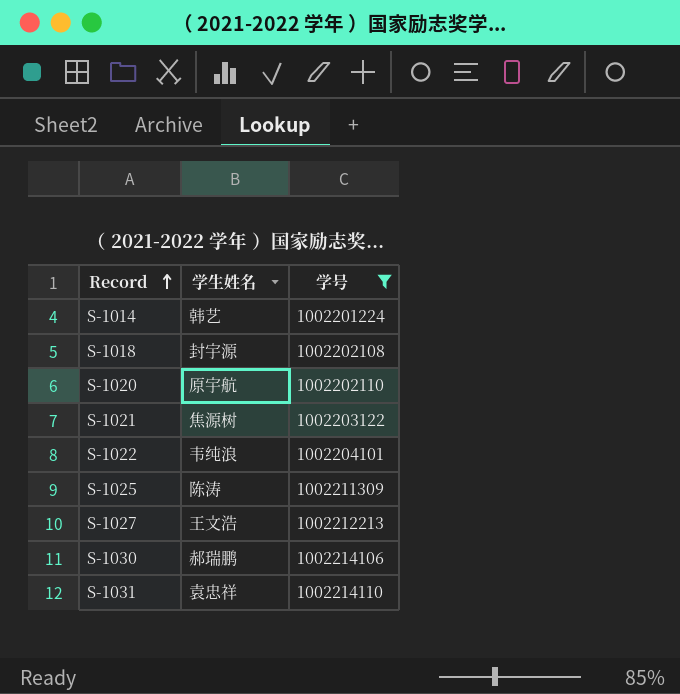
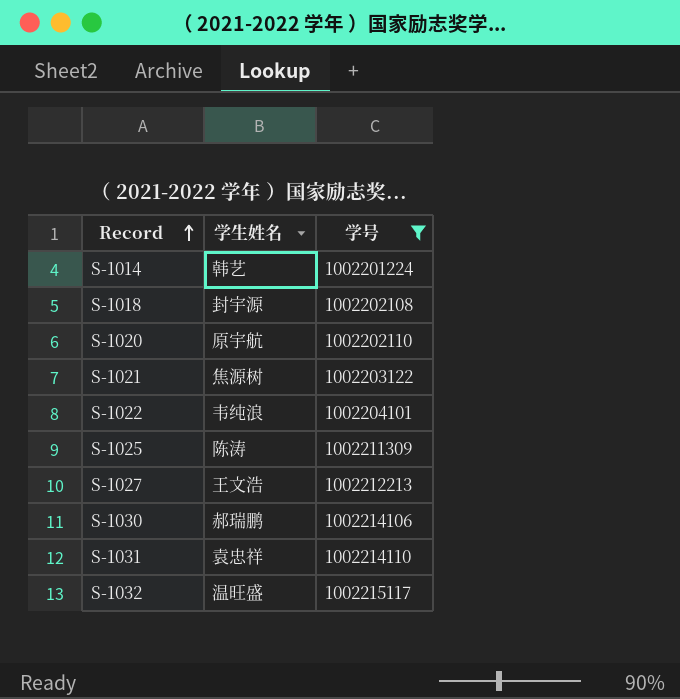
row S-1032: none -> 温旺盛 | 1002215117

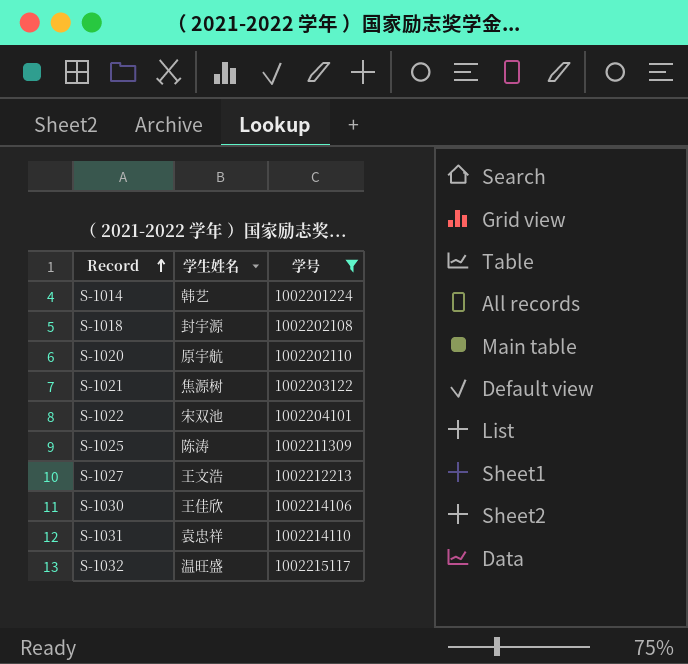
S-1022 | 学生姓名: 韦纯浪 -> 宋双池
S-1030 | 学生姓名: 郝瑞鹏 -> 王佳欣

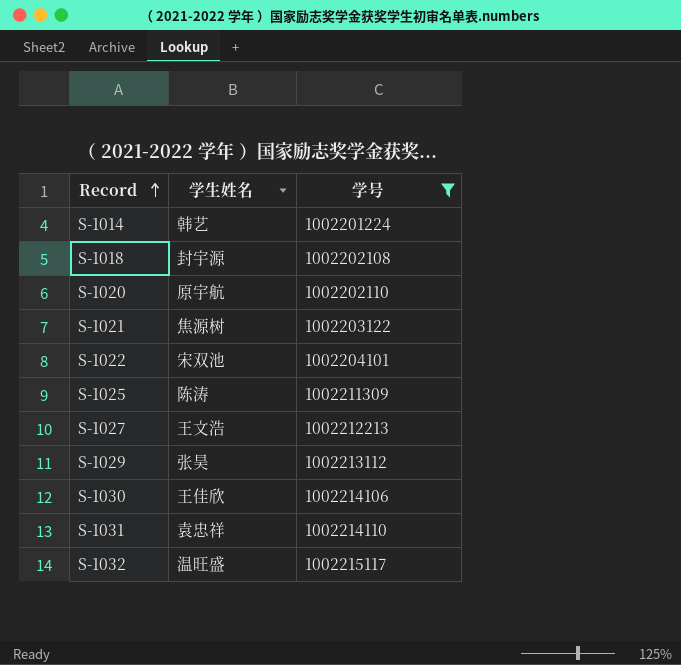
row S-1029: none -> 张昊 | 1002213112

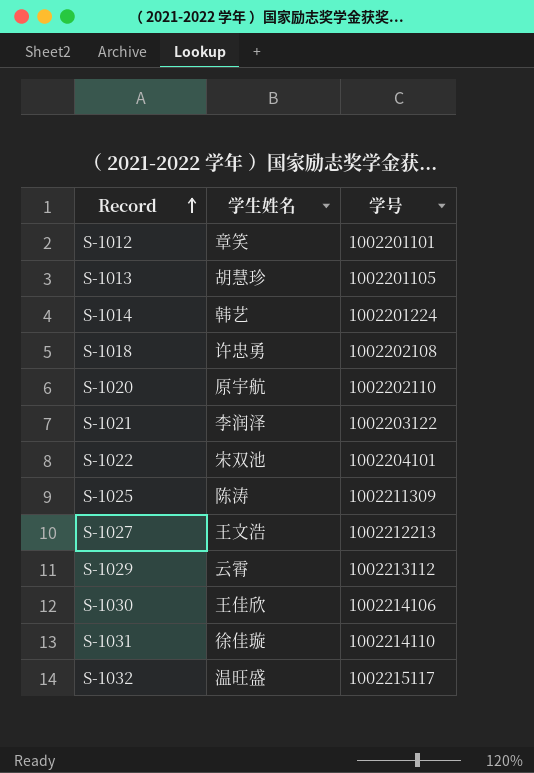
filter: 学号 >= 1002201224 -> none
S-1018 | 学生姓名: 封宇源 -> 许忠勇
S-1021 | 学生姓名: 焦源树 -> 李润泽
S-1029 | 学生姓名: 张昊 -> 云霄
S-1031 | 学生姓名: 袁忠祥 -> 徐佳璇

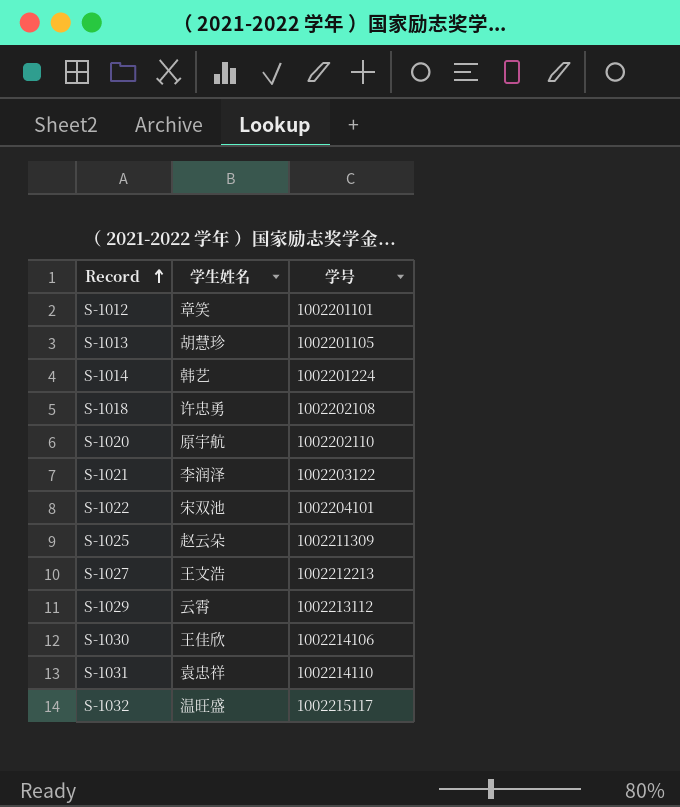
S-1025 | 学生姓名: 陈涛 -> 赵云朵
S-1031 | 学生姓名: 徐佳璇 -> 袁忠祥

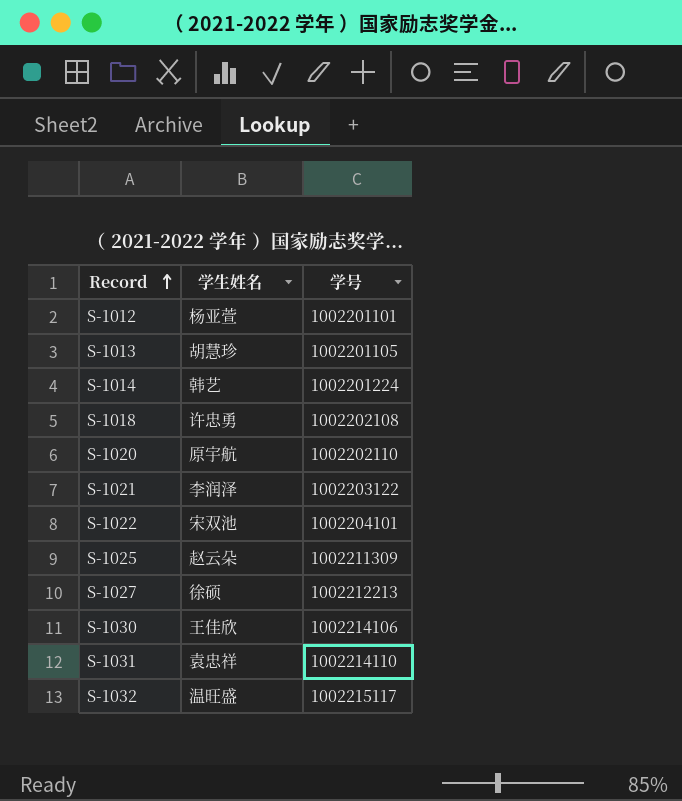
row S-1029: 云霄 | 1002213112 -> none
S-1012 | 学生姓名: 章笑 -> 杨亚萱
S-1027 | 学生姓名: 王文浩 -> 徐硕

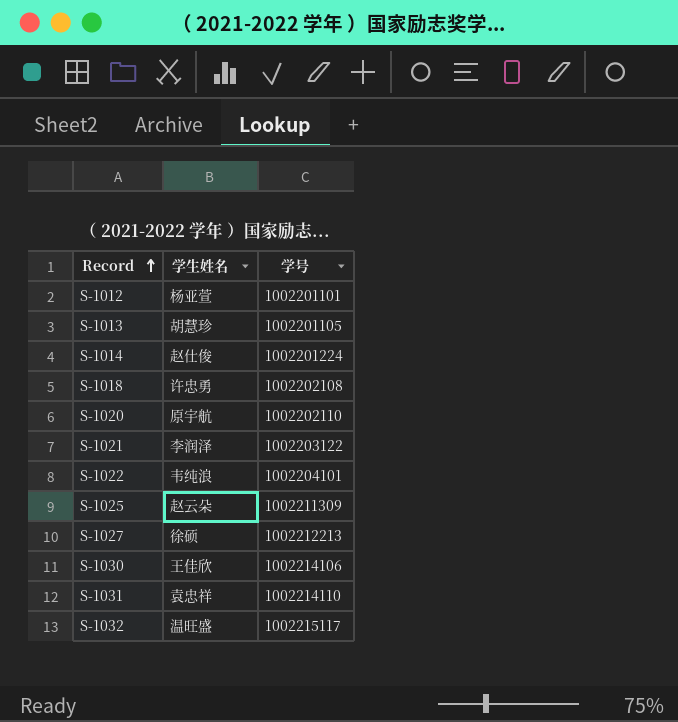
S-1014 | 学生姓名: 韩艺 -> 赵仕俊
S-1022 | 学生姓名: 宋双池 -> 韦纯浪

